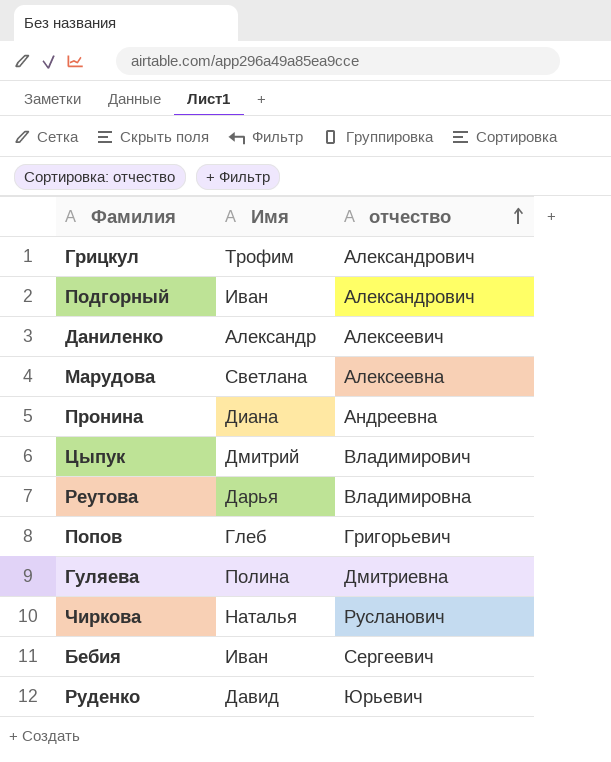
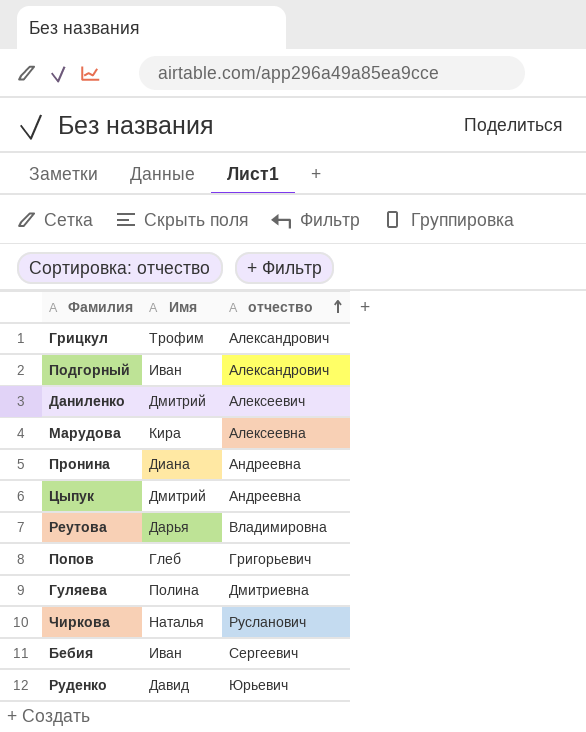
Даниленко | Имя: Александр -> Дмитрий
Марудова | Имя: Светлана -> Кира
Цыпук | отчество: Владимирович -> Андреевна

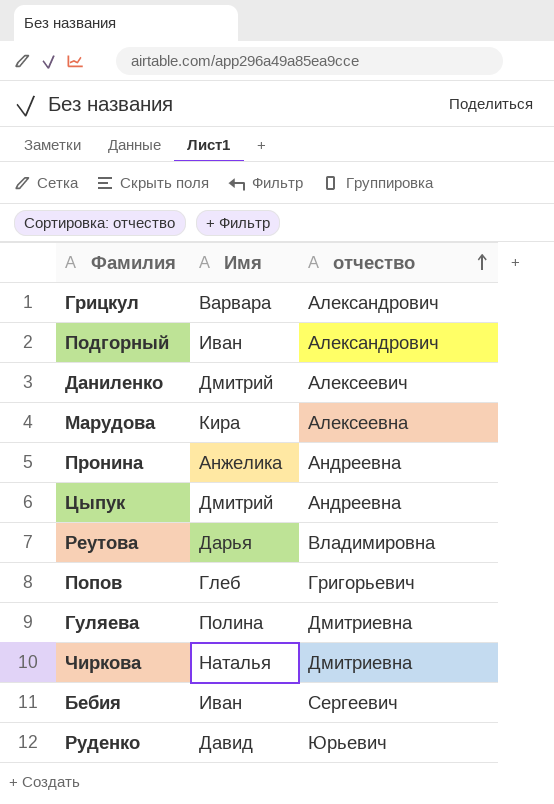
Грицкул | Имя: Трофим -> Варвара
Пронина | Имя: Диана -> Анжелика
Чиркова | отчество: Русланович -> Дмитриевна

